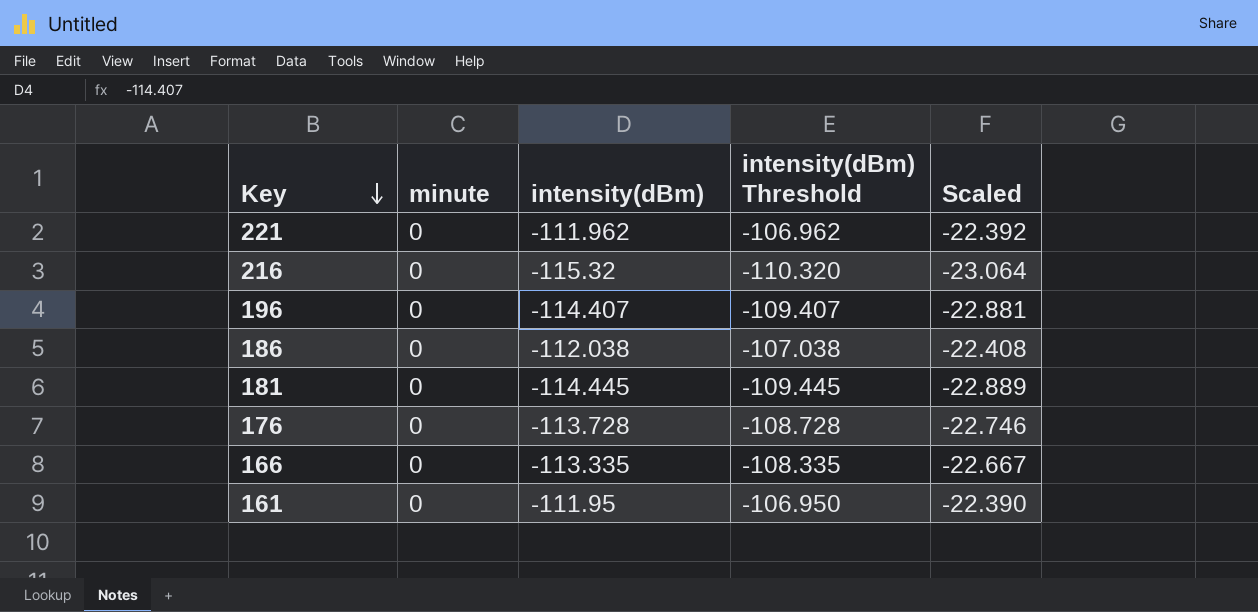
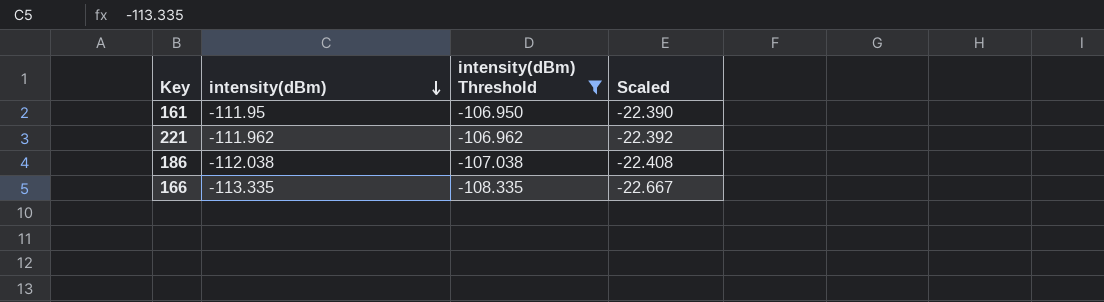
filter: none -> intensity(dBm) Threshold >= -108.335
row order: Key descending -> intensity(dBm) descending
column minute | position: 2 -> none

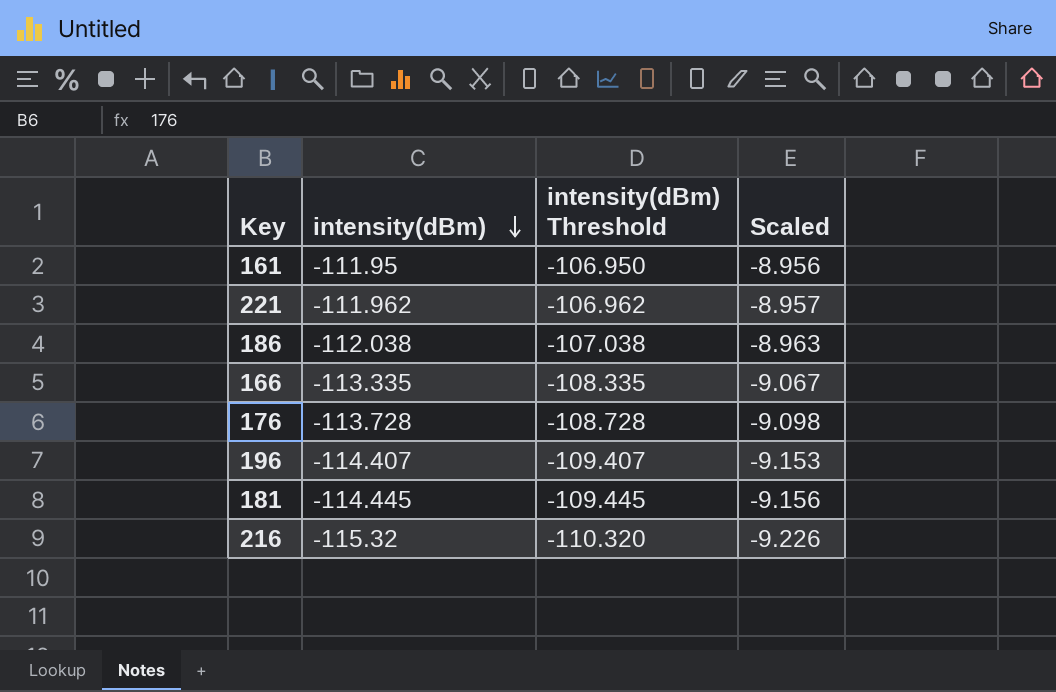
filter: intensity(dBm) Threshold >= -108.335 -> none
column Scaled | formula: [intensity(dBm)] * 0.2 -> [intensity(dBm)] * 0.08

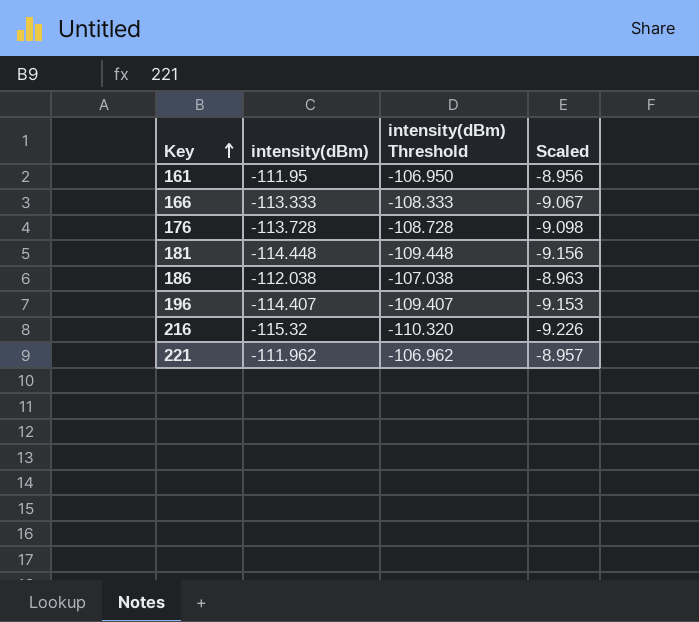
row order: intensity(dBm) descending -> Key ascending
166 | intensity(dBm): -113.335 -> -113.333
166 | intensity(dBm) Threshold: -108.335 -> -108.333
181 | intensity(dBm): -114.445 -> -114.448
181 | intensity(dBm) Threshold: -109.445 -> -109.448

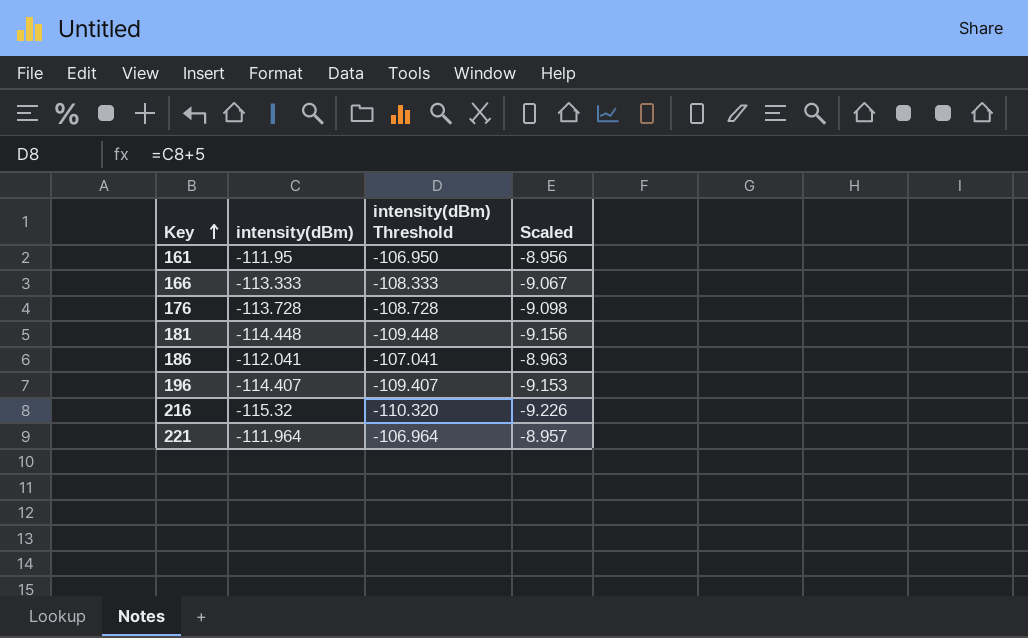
186 | intensity(dBm): -112.038 -> -112.041
186 | intensity(dBm) Threshold: -107.038 -> -107.041
221 | intensity(dBm): -111.962 -> -111.964
221 | intensity(dBm) Threshold: -106.962 -> -106.964

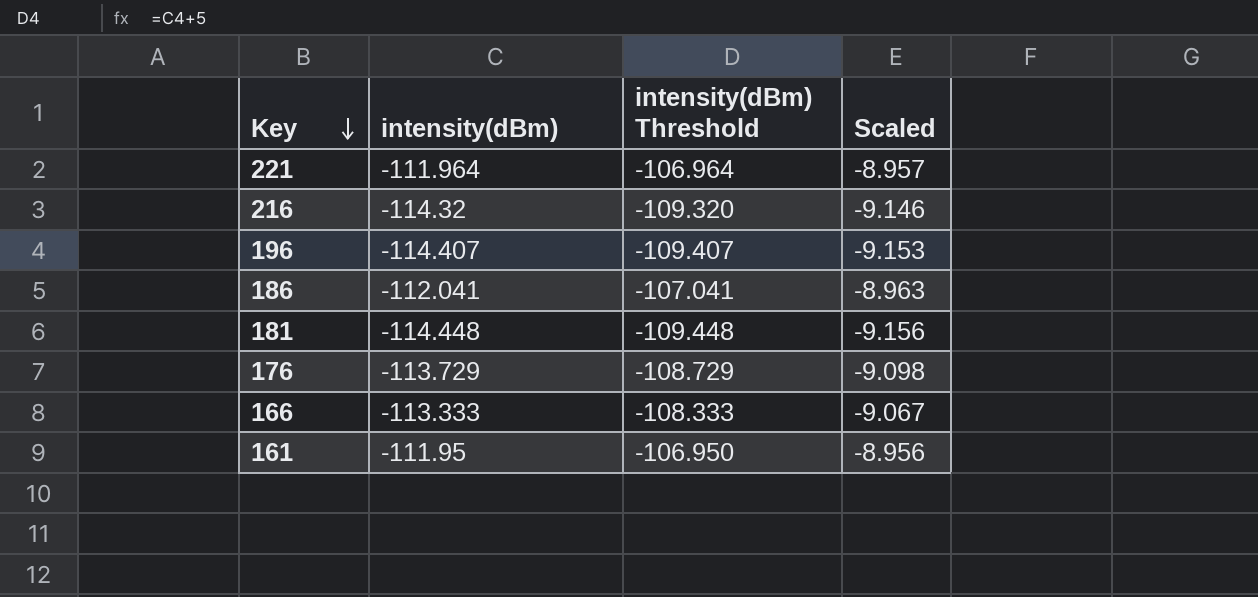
row order: Key ascending -> Key descending
216 | intensity(dBm): -115.32 -> -114.32
216 | intensity(dBm) Threshold: -110.320 -> -109.320
216 | Scaled: -9.226 -> -9.146
176 | intensity(dBm): -113.728 -> -113.729
176 | intensity(dBm) Threshold: -108.728 -> -108.729

